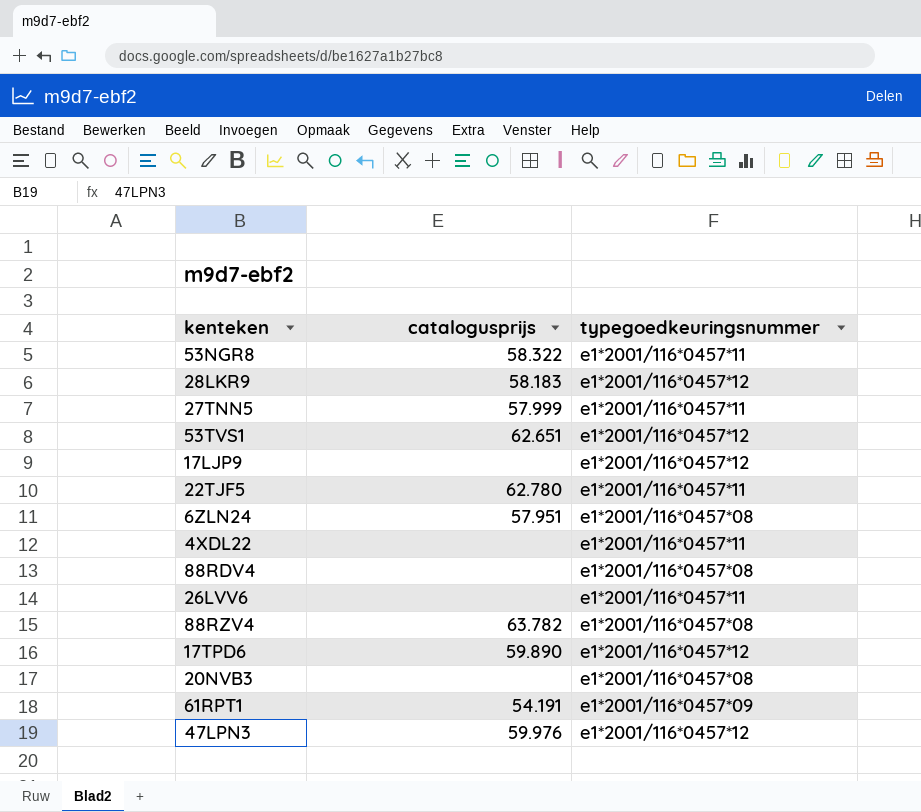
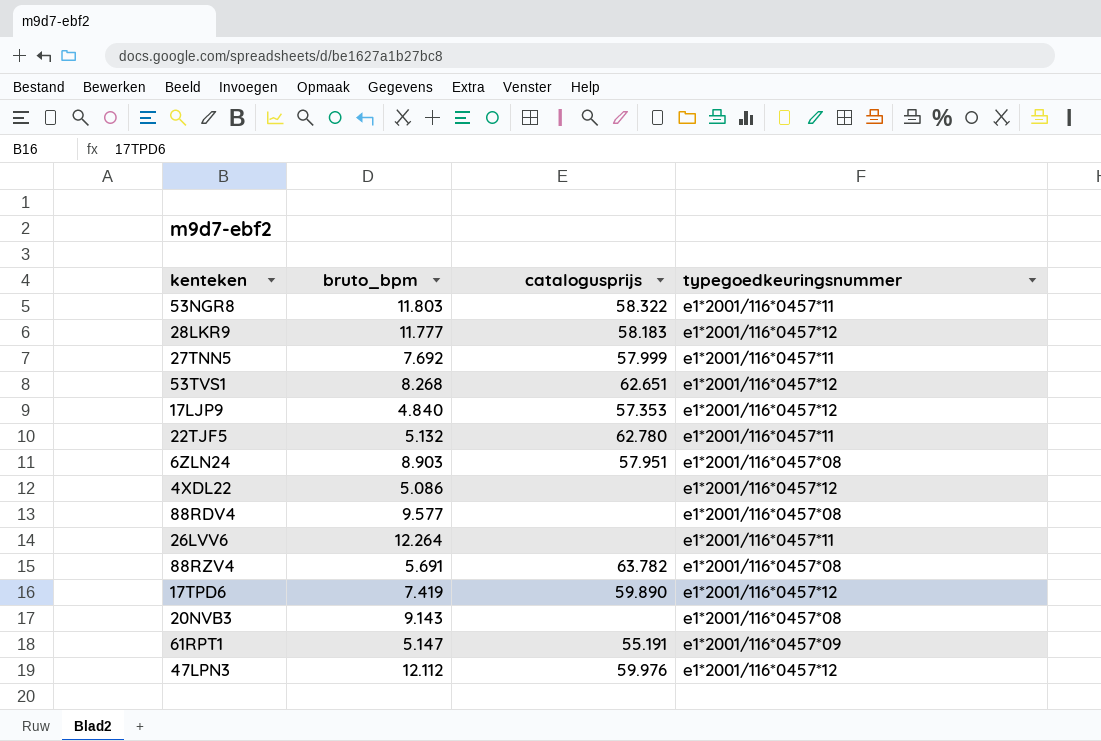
column bruto_bpm | position: none -> 2
17LJP9 | catalogusprijs: none -> 57.353
4XDL22 | typegoedkeuringsnummer: e1*2001/116*0457*11 -> e1*2001/116*0457*12
61RPT1 | catalogusprijs: 54.191 -> 55.191

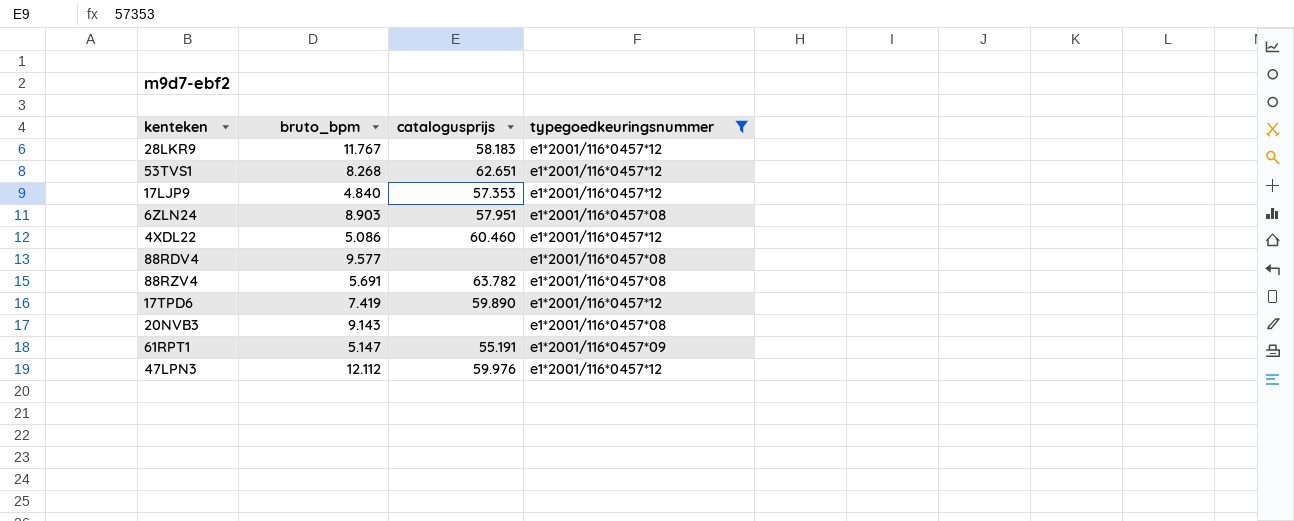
filter: none -> typegoedkeuringsnummer != e1*2001/116*0457*11
28LKR9 | bruto_bpm: 11.777 -> 11.767
4XDL22 | catalogusprijs: none -> 60.460

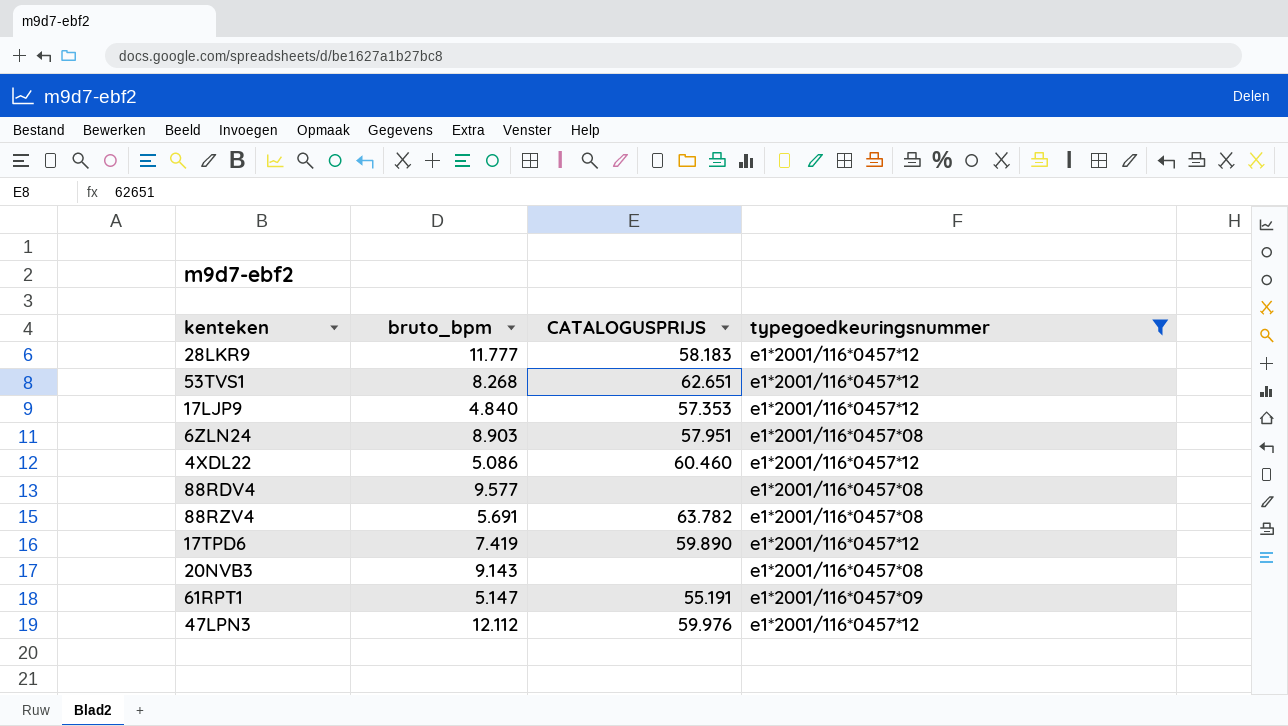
column name: catalogusprijs -> CATALOGUSPRIJS
28LKR9 | bruto_bpm: 11.767 -> 11.777

